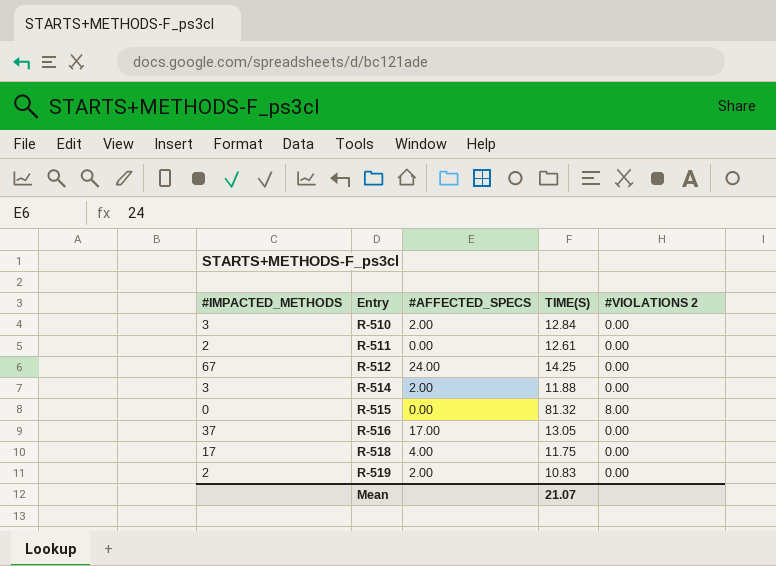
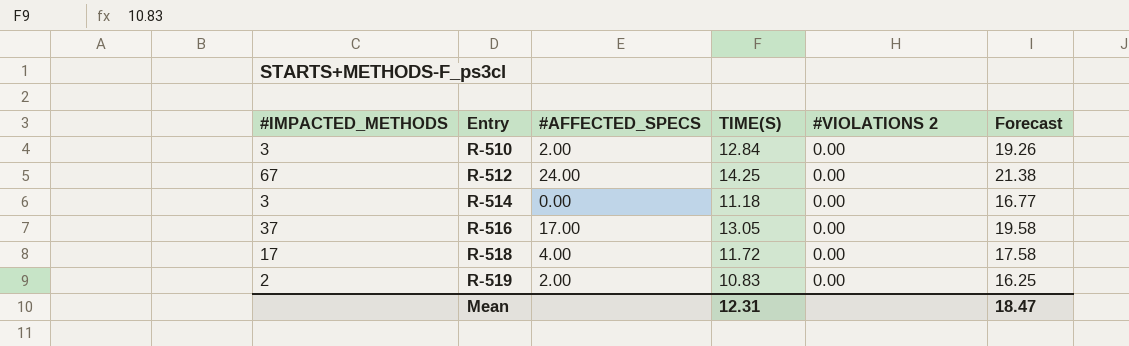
column Forecast | formula: none -> [TIME(S)] * 1.5
row R-511: 2 | 0.00 | 12.61 | 0.00 -> none
row R-515: 0 | 0.00 | 81.32 | 8.00 -> none
R-514 | #AFFECTED_SPECS: 2.00 -> 0.00
R-514 | TIME(S): 11.88 -> 11.18
R-518 | TIME(S): 11.75 -> 11.72
Mean | TIME(S): 21.07 -> 12.31

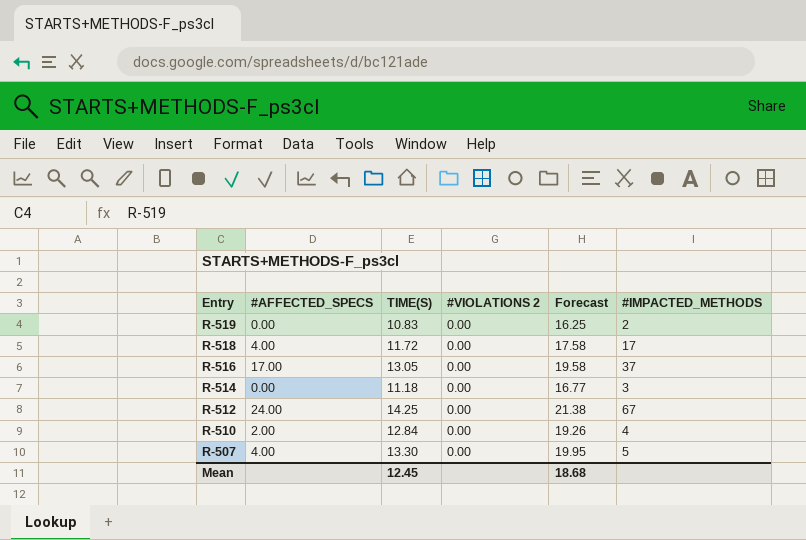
row order: Entry ascending -> Entry descending
column #IMPACTED_METHODS | position: 1 -> 6
R-519 | #AFFECTED_SPECS: 2.00 -> 0.00
R-510 | #IMPACTED_METHODS: 3 -> 4
row R-507: none -> 4.00 | 13.30 | 0.00 | 19.95 | 5
Mean | TIME(S): 12.31 -> 12.45
Mean | Forecast: 18.47 -> 18.68

